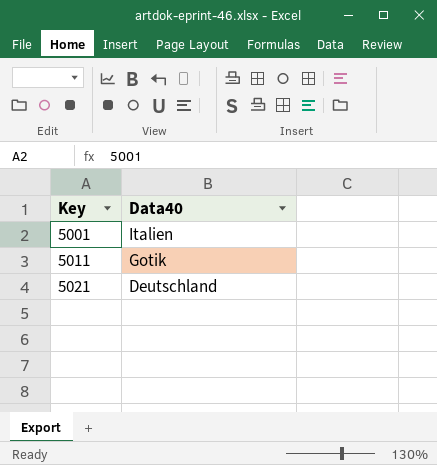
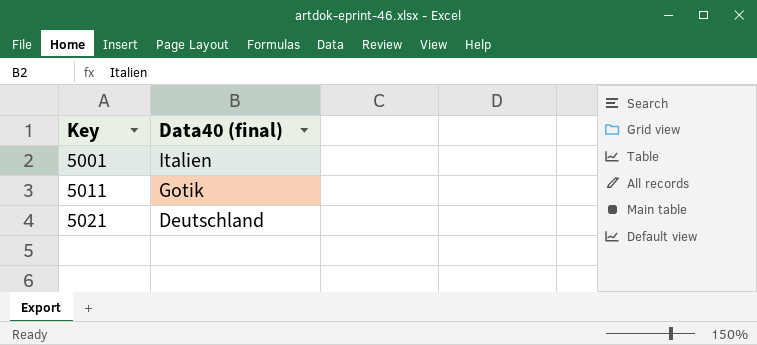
column name: Data40 -> Data40 (final)

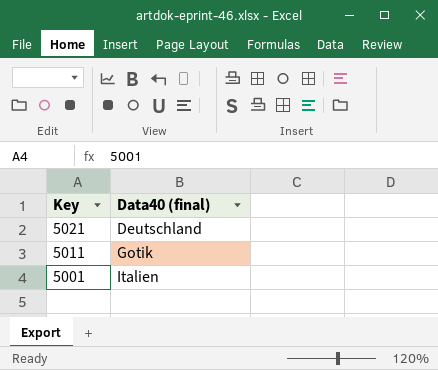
row order: Key ascending -> Key descending

